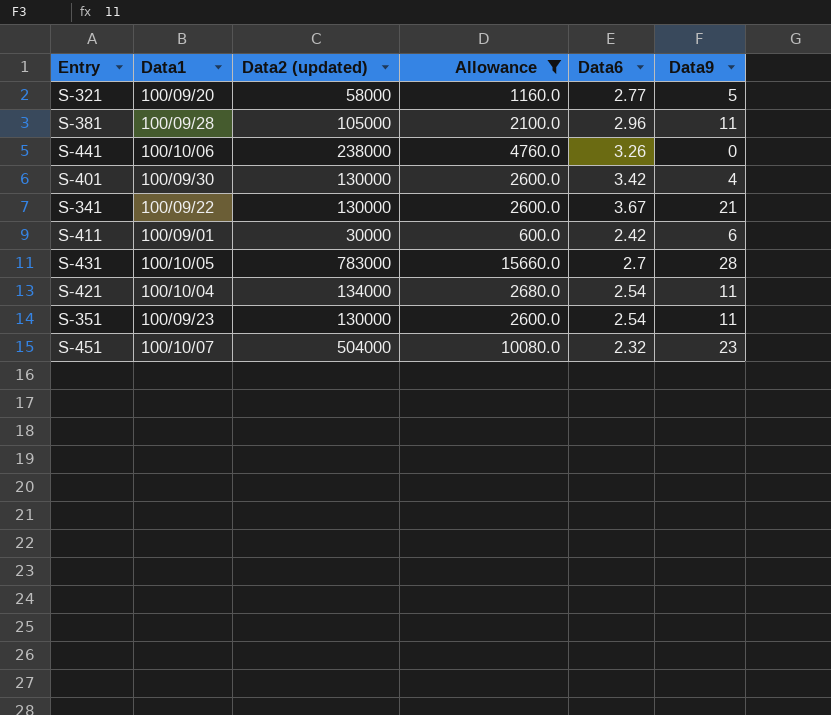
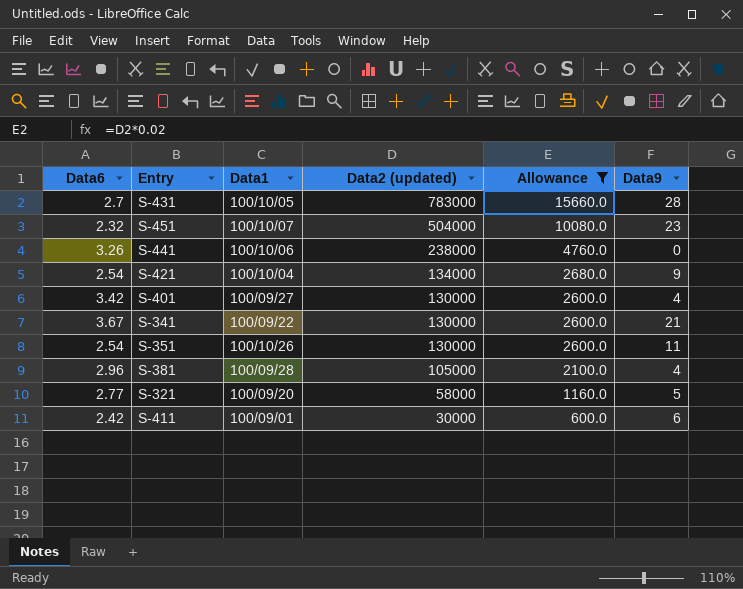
row order: none -> Data2 (updated) descending
column Data6 | position: 5 -> 1
S-421 | Data9: 11 -> 9
S-401 | Data1: 100/09/30 -> 100/09/27
S-351 | Data1: 100/09/23 -> 100/10/26
S-381 | Data9: 11 -> 4

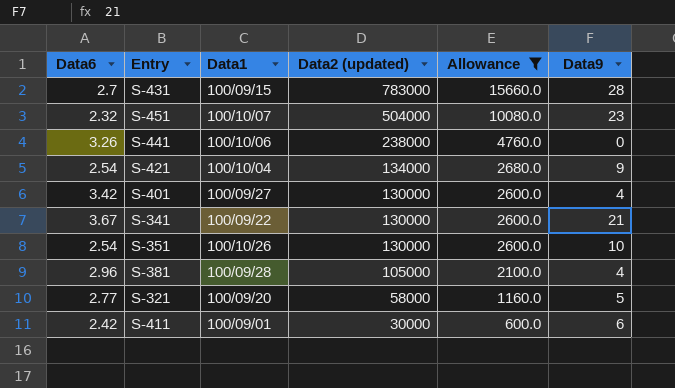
S-431 | Data1: 100/10/05 -> 100/09/15
S-351 | Data9: 11 -> 10

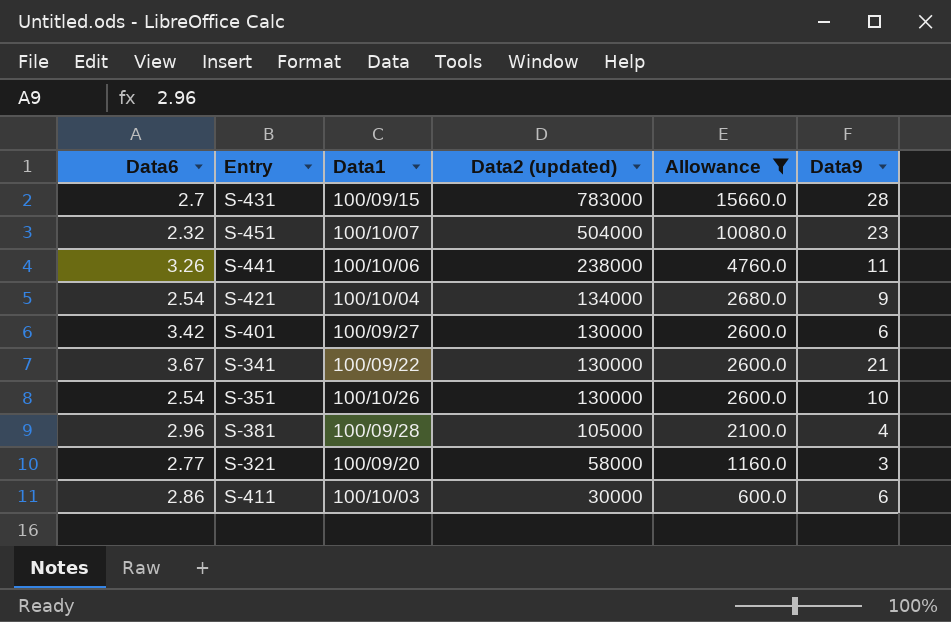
S-441 | Data9: 0 -> 11
S-401 | Data9: 4 -> 6
S-321 | Data9: 5 -> 3
S-411 | Data6: 2.42 -> 2.86
S-411 | Data1: 100/09/01 -> 100/10/03

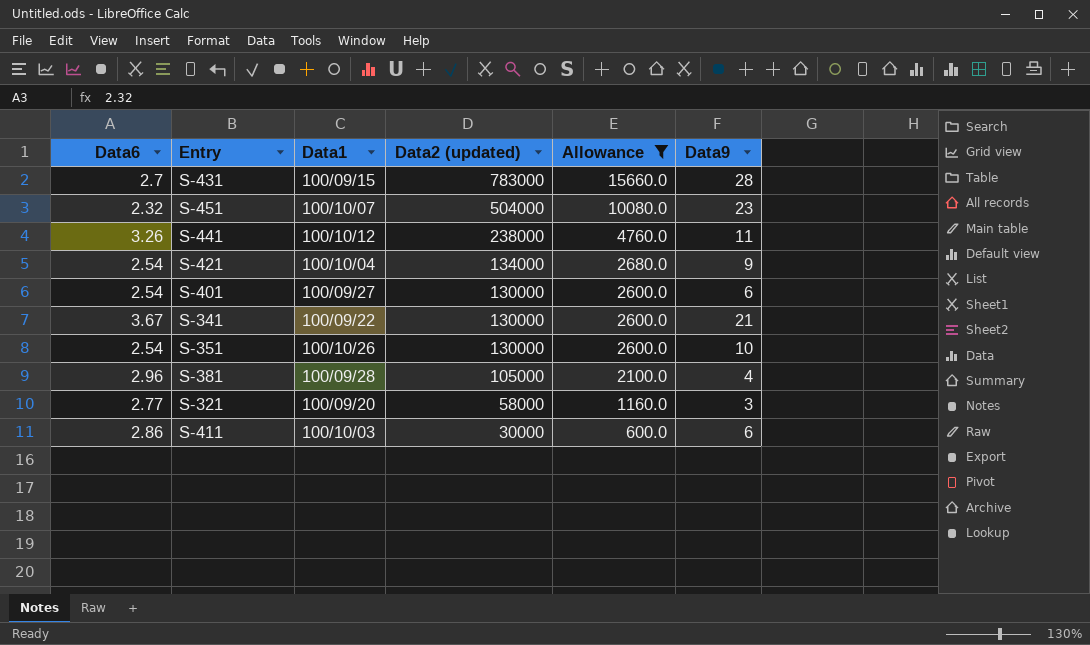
S-441 | Data1: 100/10/06 -> 100/10/12
S-401 | Data6: 3.42 -> 2.54

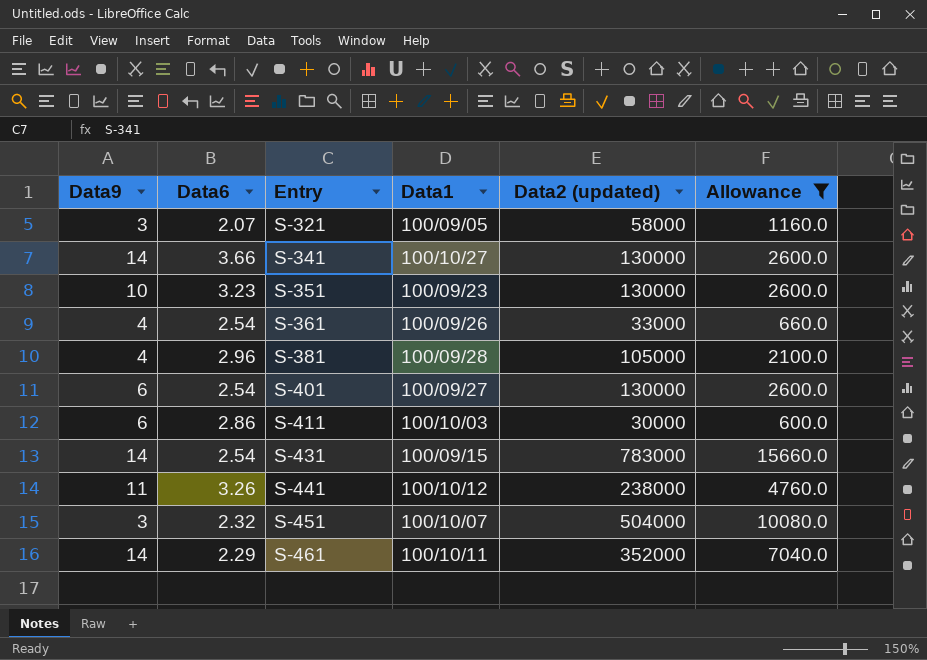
row order: Data2 (updated) descending -> Entry ascending
column Data9 | position: 6 -> 1
row S-421: 2.54 | 100/10/04 | 134000 | 2680.0 | 9 -> none
S-321 | Data6: 2.77 -> 2.07
S-321 | Data1: 100/09/20 -> 100/09/05
S-341 | Data9: 21 -> 14
S-341 | Data6: 3.67 -> 3.66
S-341 | Data1: 100/09/22 -> 100/10/27
S-351 | Data6: 2.54 -> 3.23
S-351 | Data1: 100/10/26 -> 100/09/23
row S-361: none -> 4 | 2.54 | 100/09/26 | 33000 | 660.0
S-431 | Data9: 28 -> 14
S-431 | Data6: 2.7 -> 2.54
S-451 | Data9: 23 -> 3
row S-461: none -> 14 | 2.29 | 100/10/11 | 352000 | 7040.0

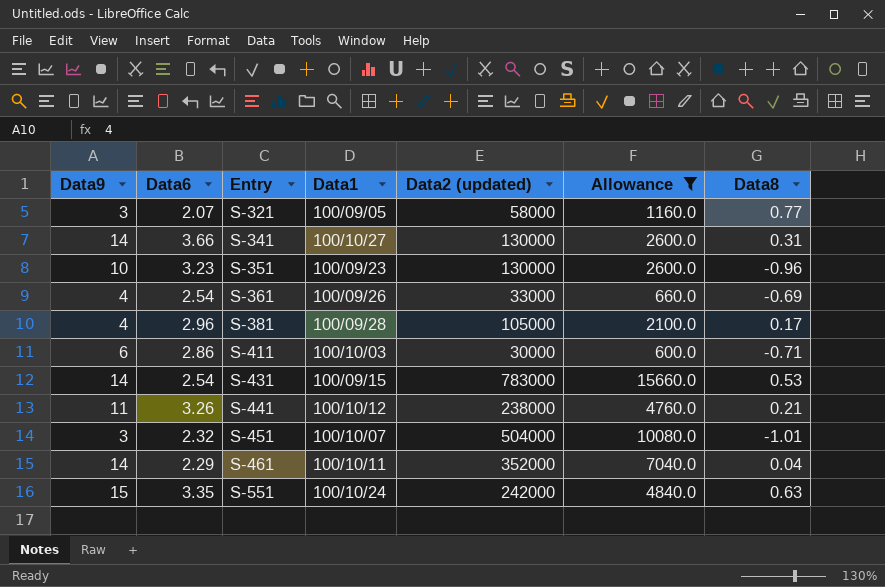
column Data8 | position: none -> 7
row S-401: 6 | 2.54 | 100/09/27 | 130000 | 2600.0 -> none
row S-551: none -> 15 | 3.35 | 100/10/24 | 242000 | 4840.0 | 0.63

